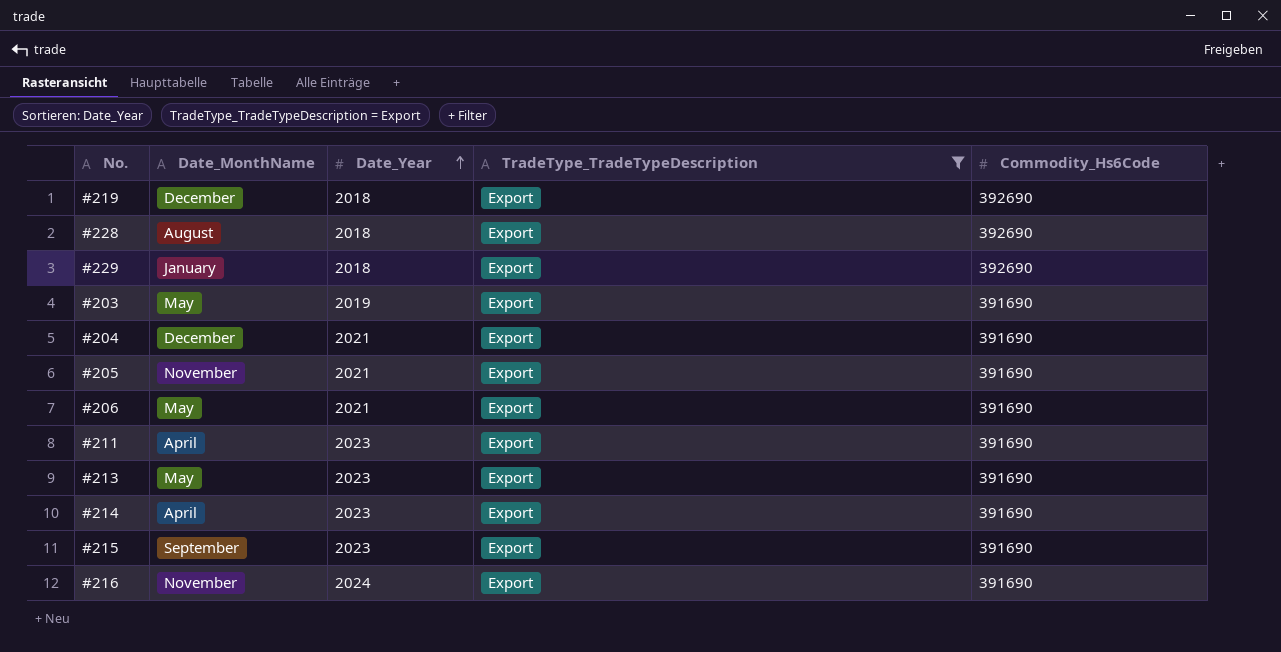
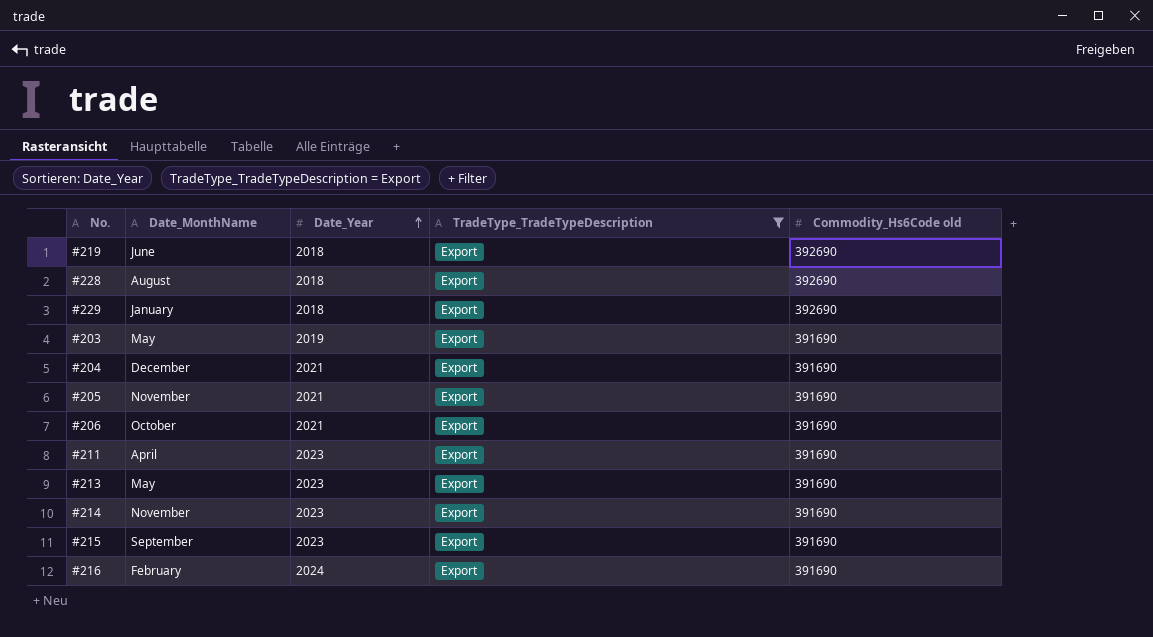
column name: Commodity_Hs6Code -> Commodity_Hs6Code old
#219 | Date_MonthName: December -> June
#206 | Date_MonthName: May -> October
#214 | Date_MonthName: April -> November
#216 | Date_MonthName: November -> February

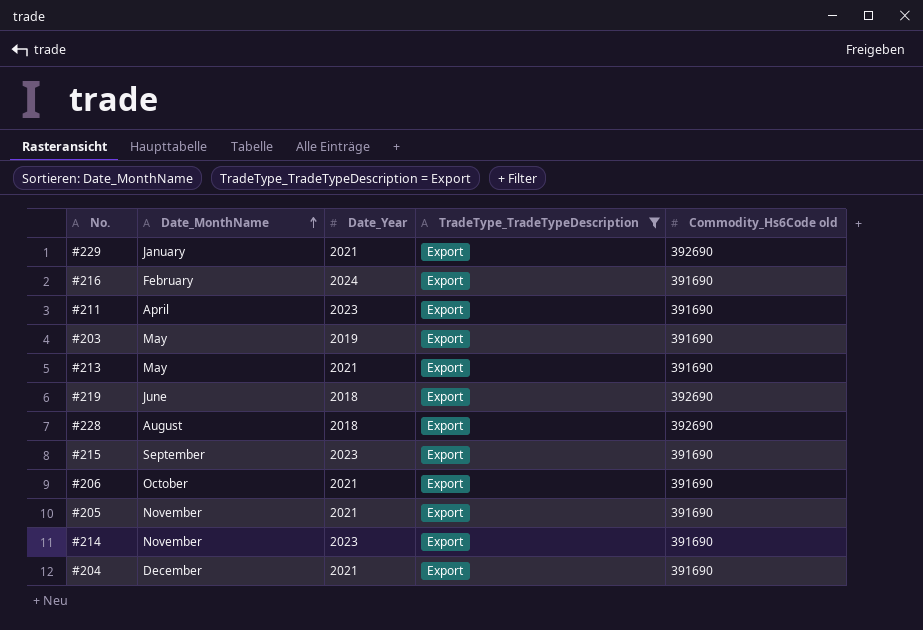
row order: Date_Year ascending -> Date_MonthName ascending
#229 | Date_Year: 2018 -> 2021
#213 | Date_Year: 2023 -> 2021

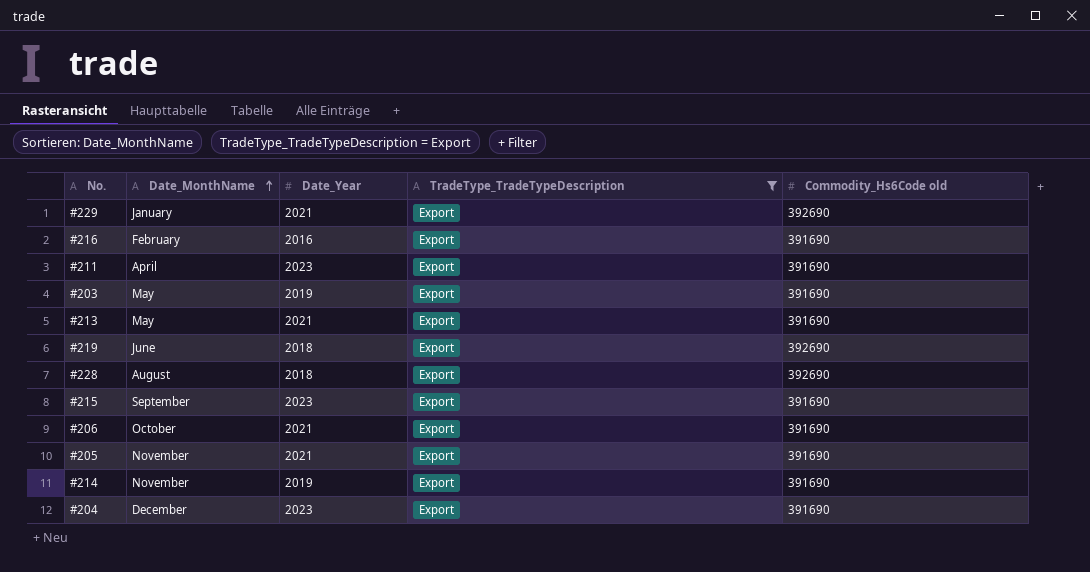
#216 | Date_Year: 2024 -> 2016
#214 | Date_Year: 2023 -> 2019
#204 | Date_Year: 2021 -> 2023

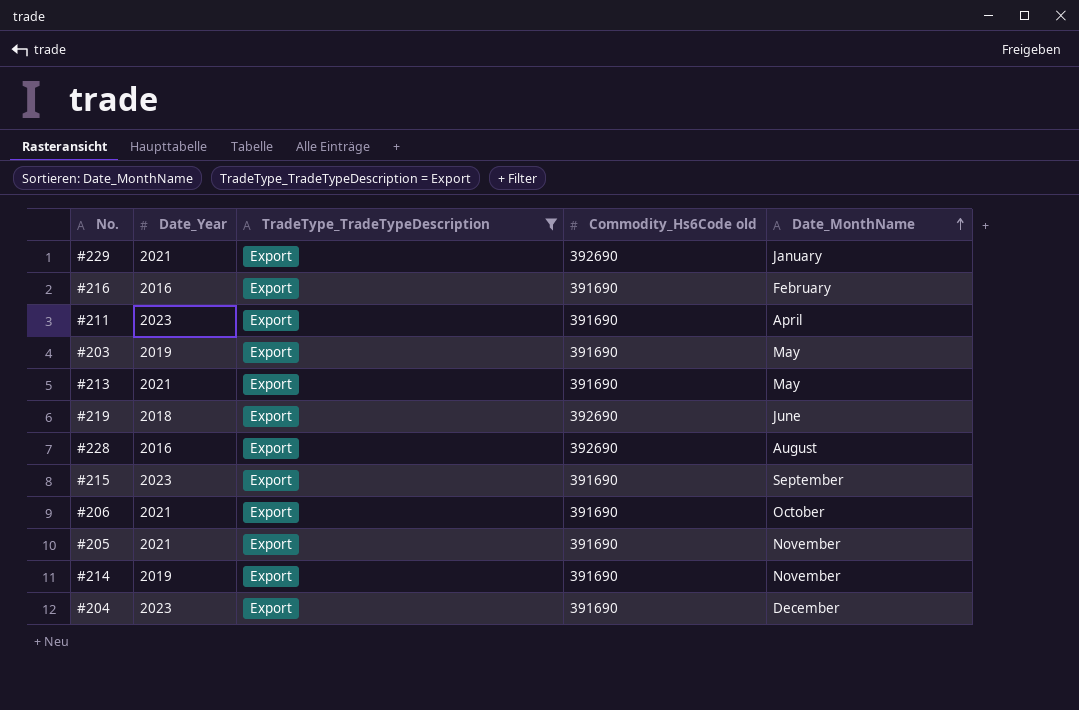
column Date_MonthName | position: 2 -> 5
#228 | Date_Year: 2018 -> 2016

